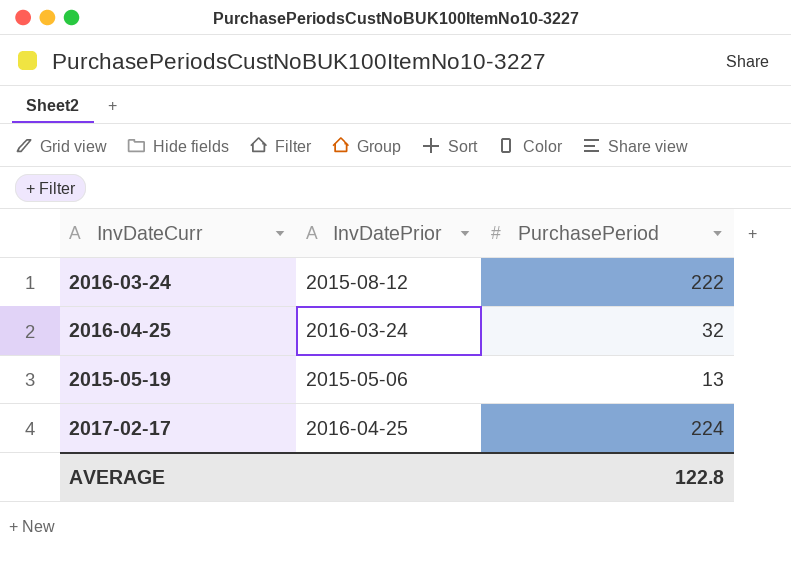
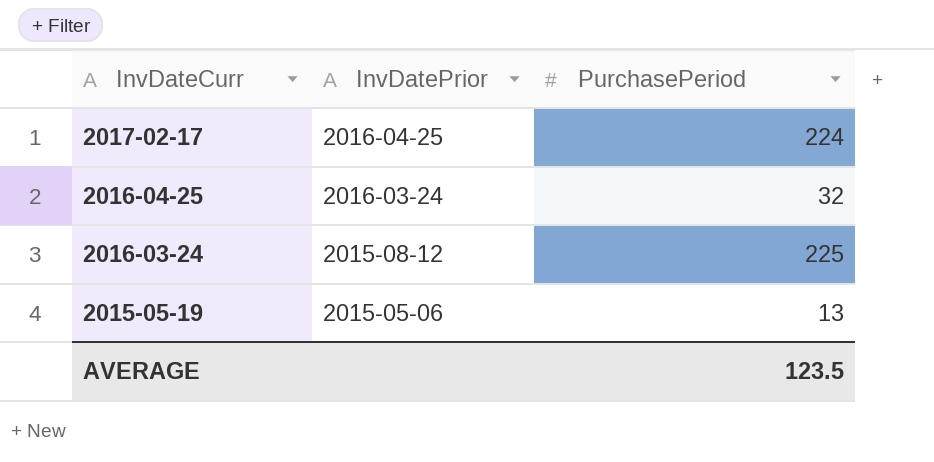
row order: none -> InvDateCurr descending
2016-03-24 | PurchasePeriod: 222 -> 225
AVERAGE | PurchasePeriod: 122.8 -> 123.5

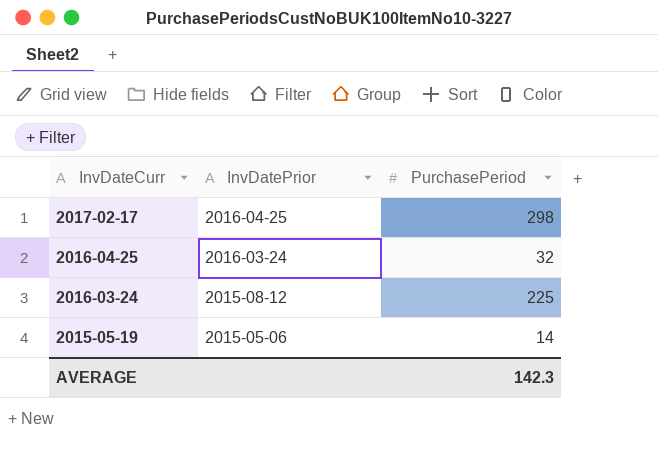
2017-02-17 | PurchasePeriod: 224 -> 298
2015-05-19 | PurchasePeriod: 13 -> 14
AVERAGE | PurchasePeriod: 123.5 -> 142.3

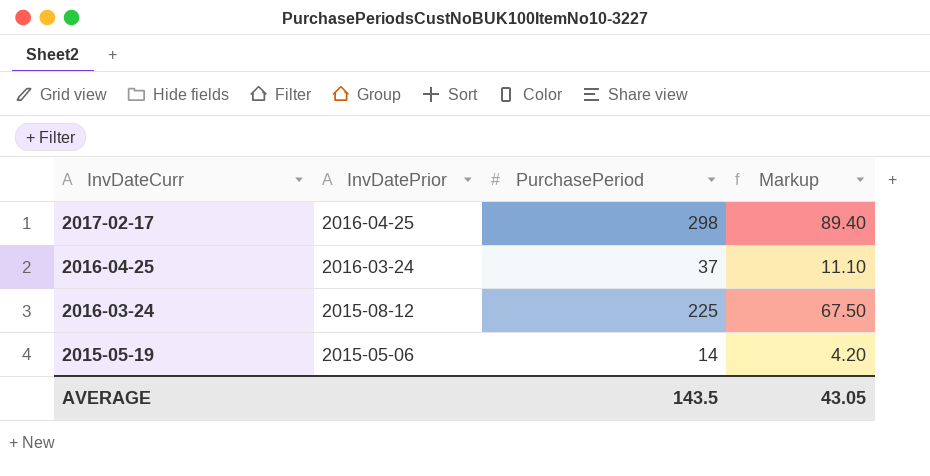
column Markup | formula: none -> [PurchasePeriod] * 0.3
2016-04-25 | PurchasePeriod: 32 -> 37
AVERAGE | PurchasePeriod: 142.3 -> 143.5

